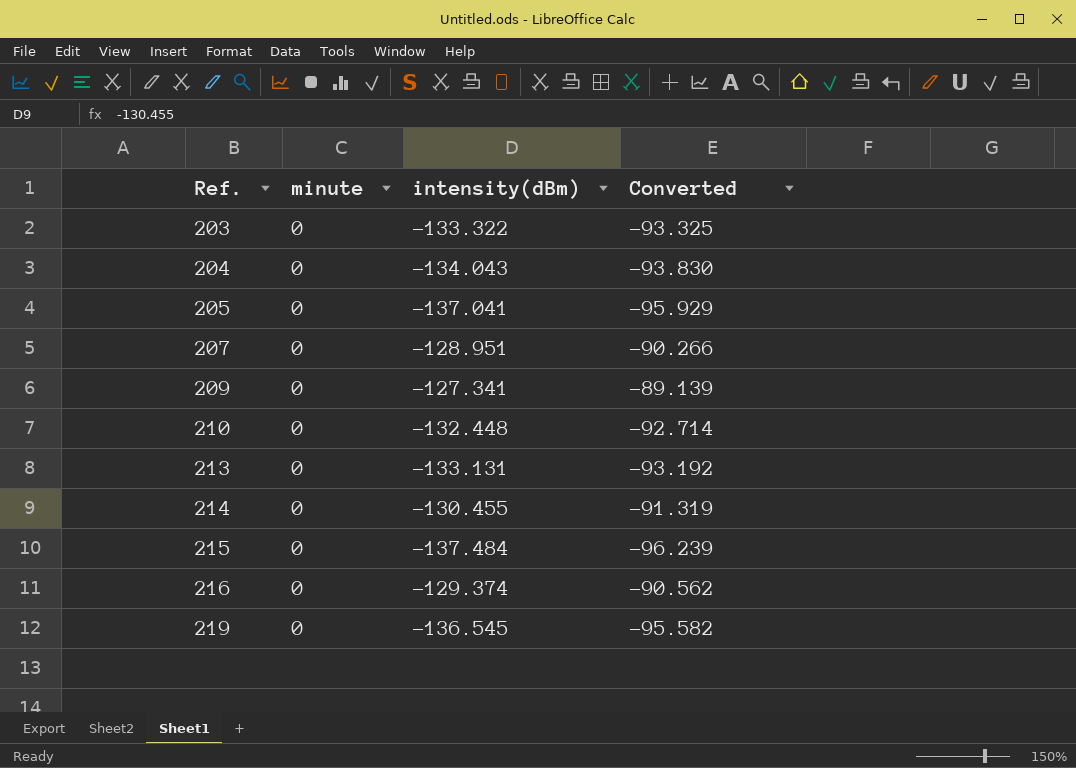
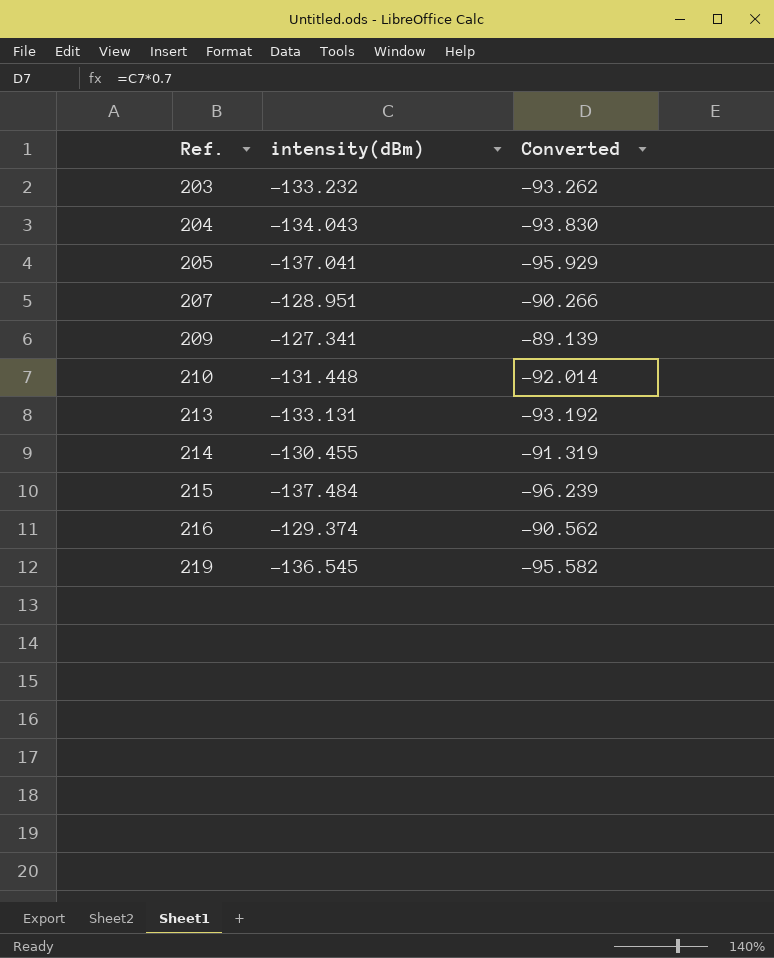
column minute | position: 2 -> none
203 | intensity(dBm): -133.322 -> -133.232
203 | Converted: -93.325 -> -93.262
210 | intensity(dBm): -132.448 -> -131.448
210 | Converted: -92.714 -> -92.014

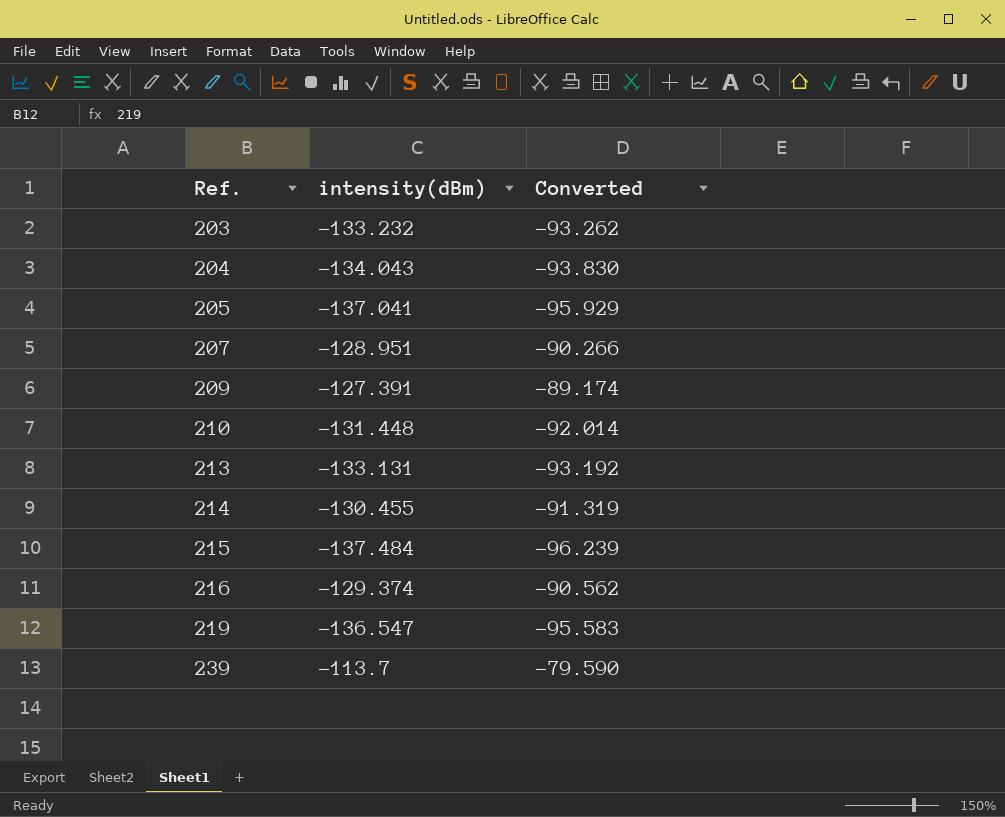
209 | intensity(dBm): -127.341 -> -127.391
209 | Converted: -89.139 -> -89.174
219 | intensity(dBm): -136.545 -> -136.547
219 | Converted: -95.582 -> -95.583
row 239: none -> -113.7 | -79.590

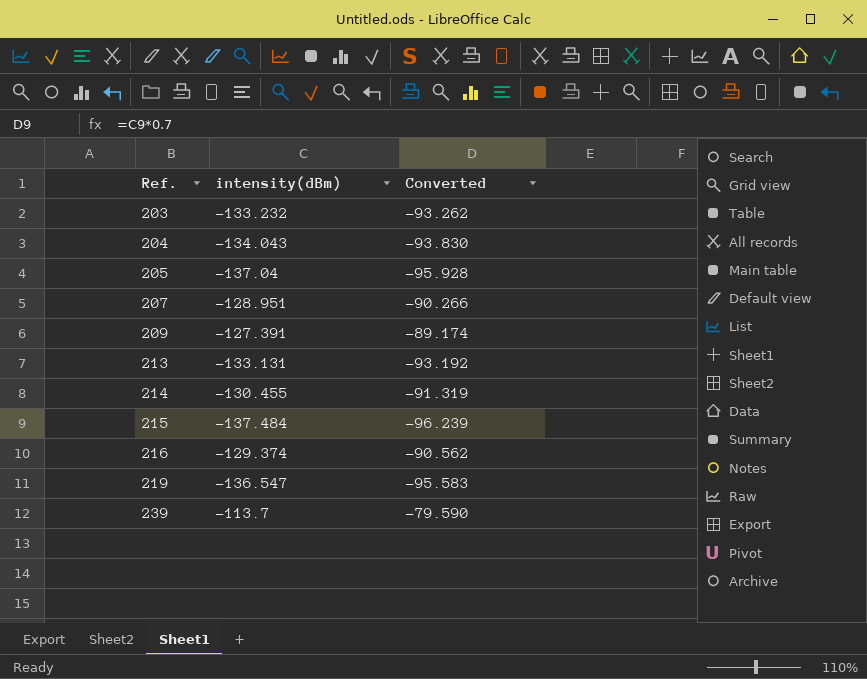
row 210: -131.448 | -92.014 -> none
205 | intensity(dBm): -137.041 -> -137.04
205 | Converted: -95.929 -> -95.928

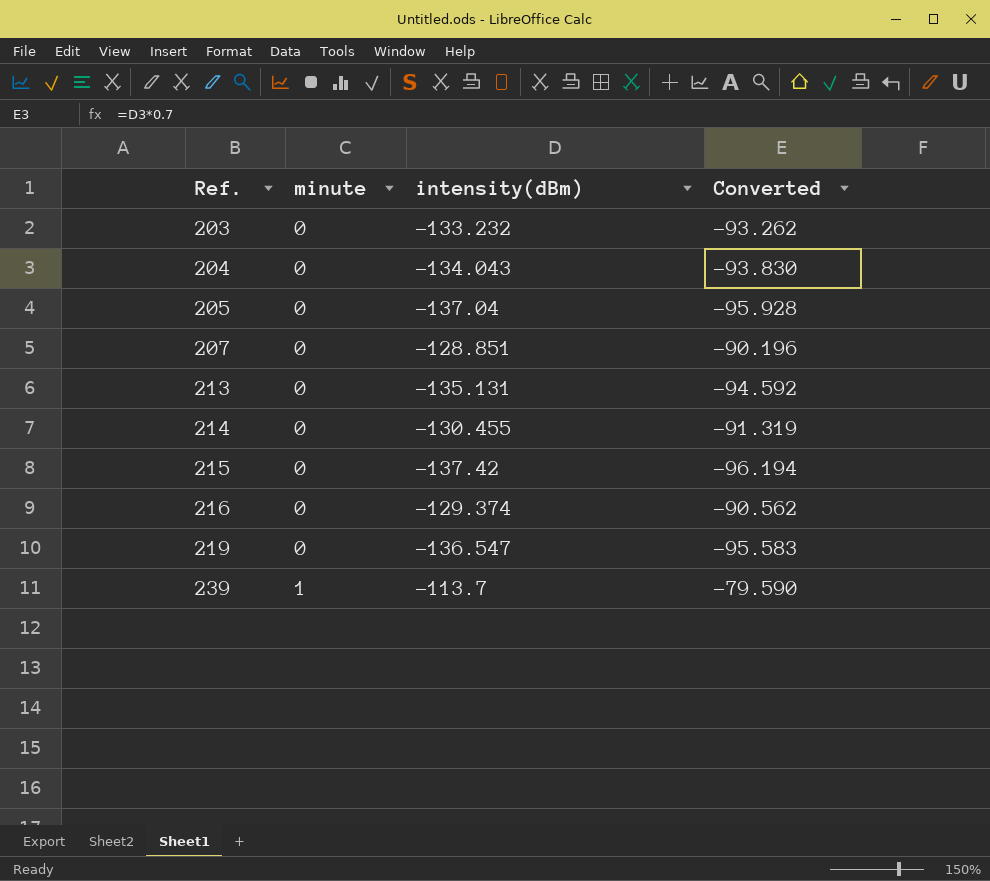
column minute | position: none -> 2
row 209: -127.391 | -89.174 -> none
207 | intensity(dBm): -128.951 -> -128.851
207 | Converted: -90.266 -> -90.196
213 | intensity(dBm): -133.131 -> -135.131
213 | Converted: -93.192 -> -94.592
215 | intensity(dBm): -137.484 -> -137.42
215 | Converted: -96.239 -> -96.194

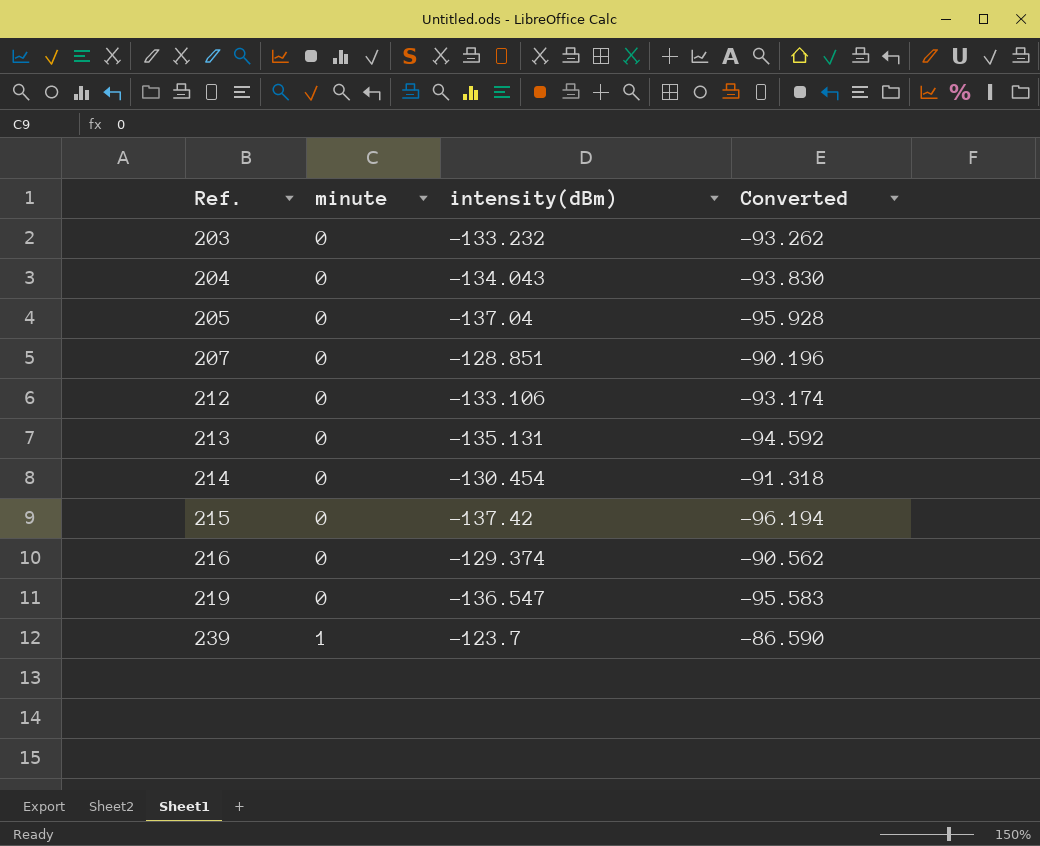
row 212: none -> 0 | -133.106 | -93.174
214 | intensity(dBm): -130.455 -> -130.454
214 | Converted: -91.319 -> -91.318
239 | intensity(dBm): -113.7 -> -123.7
239 | Converted: -79.590 -> -86.590

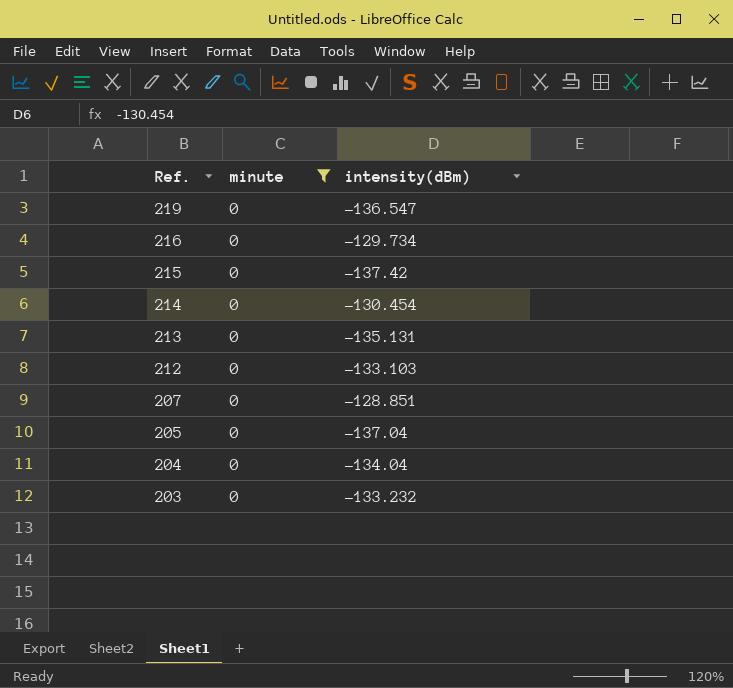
filter: none -> minute = 0
row order: Ref. ascending -> Ref. descending
column Converted | formula: [intensity(dBm)] * 0.7 -> none
216 | intensity(dBm): -129.374 -> -129.734
212 | intensity(dBm): -133.106 -> -133.103
204 | intensity(dBm): -134.043 -> -134.04

